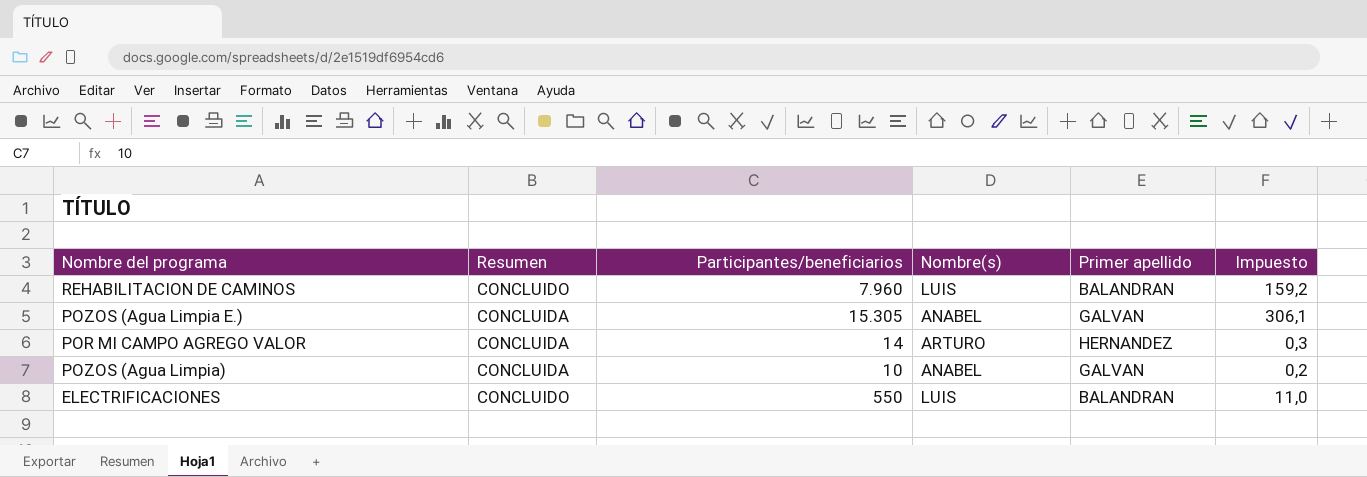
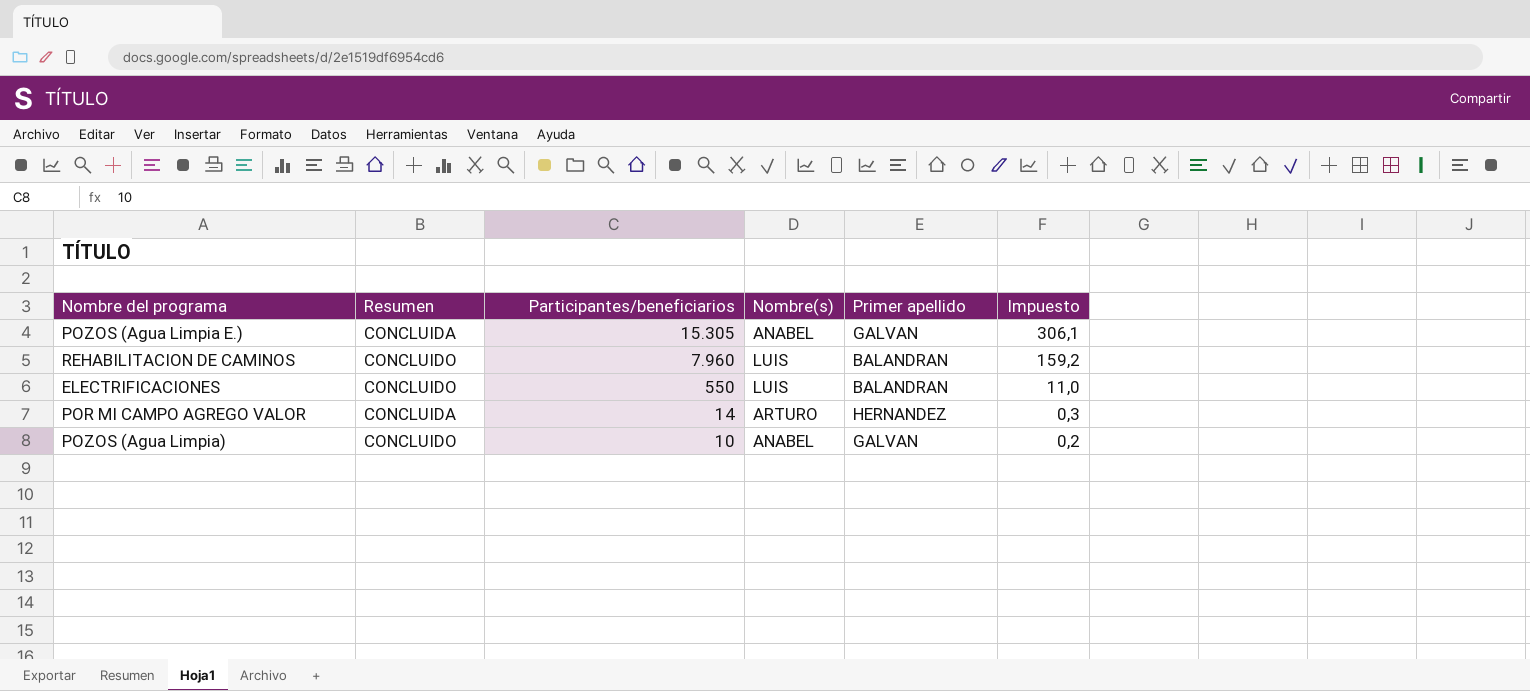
row order: none -> Participantes/beneficiarios descending
POZOS (Agua Limpia) | Resumen: CONCLUIDA -> CONCLUIDO

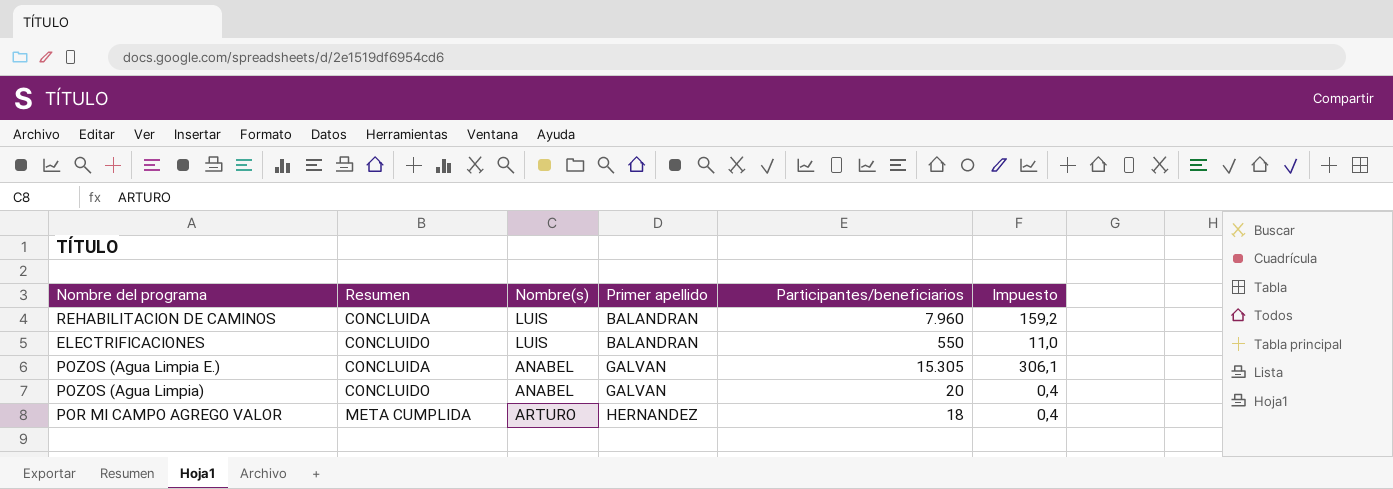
row order: Participantes/beneficiarios descending -> Primer apellido ascending
column Participantes/beneficiarios | position: 3 -> 5
REHABILITACION DE CAMINOS | Resumen: CONCLUIDO -> CONCLUIDA
POZOS (Agua Limpia) | Participantes/beneficiarios: 10 -> 20
POZOS (Agua Limpia) | Impuesto: 0,2 -> 0,4
POR MI CAMPO AGREGO VALOR | Resumen: CONCLUIDA -> META CUMPLIDA
POR MI CAMPO AGREGO VALOR | Participantes/beneficiarios: 14 -> 18
POR MI CAMPO AGREGO VALOR | Impuesto: 0,3 -> 0,4

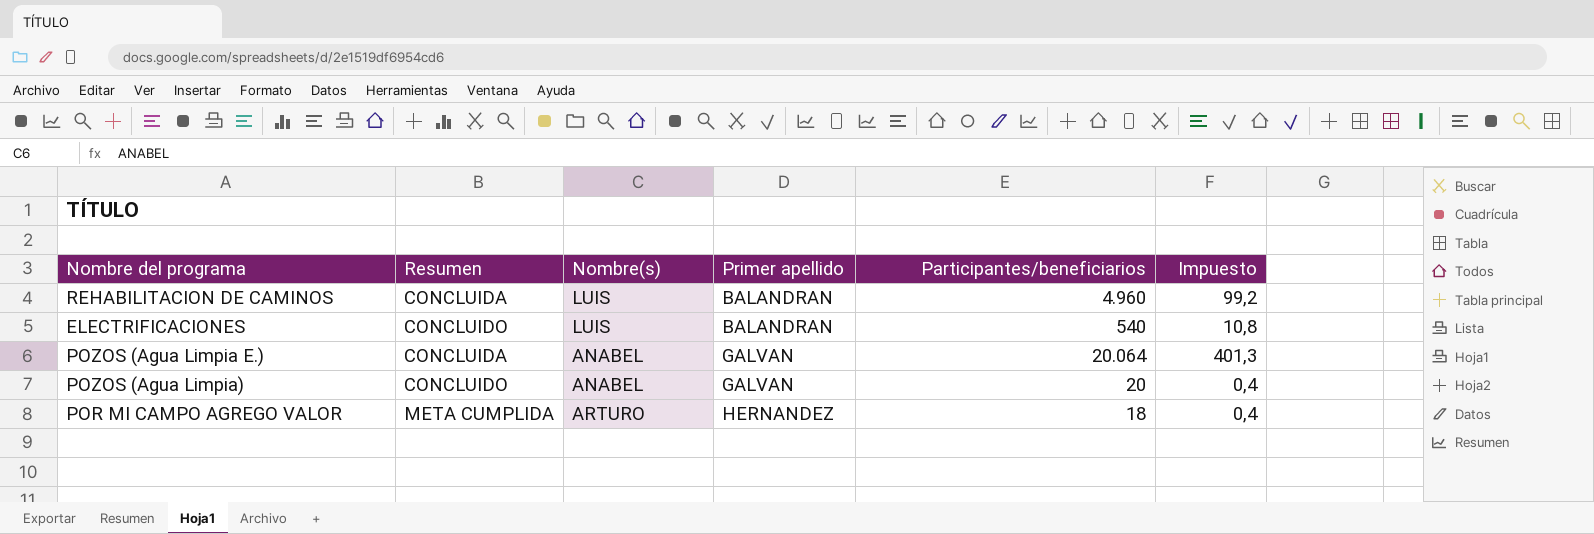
REHABILITACION DE CAMINOS | Participantes/beneficiarios: 7.960 -> 4.960
REHABILITACION DE CAMINOS | Impuesto: 159,2 -> 99,2
ELECTRIFICACIONES | Participantes/beneficiarios: 550 -> 540
ELECTRIFICACIONES | Impuesto: 11,0 -> 10,8
POZOS (Agua Limpia E.) | Participantes/beneficiarios: 15.305 -> 20.064
POZOS (Agua Limpia E.) | Impuesto: 306,1 -> 401,3

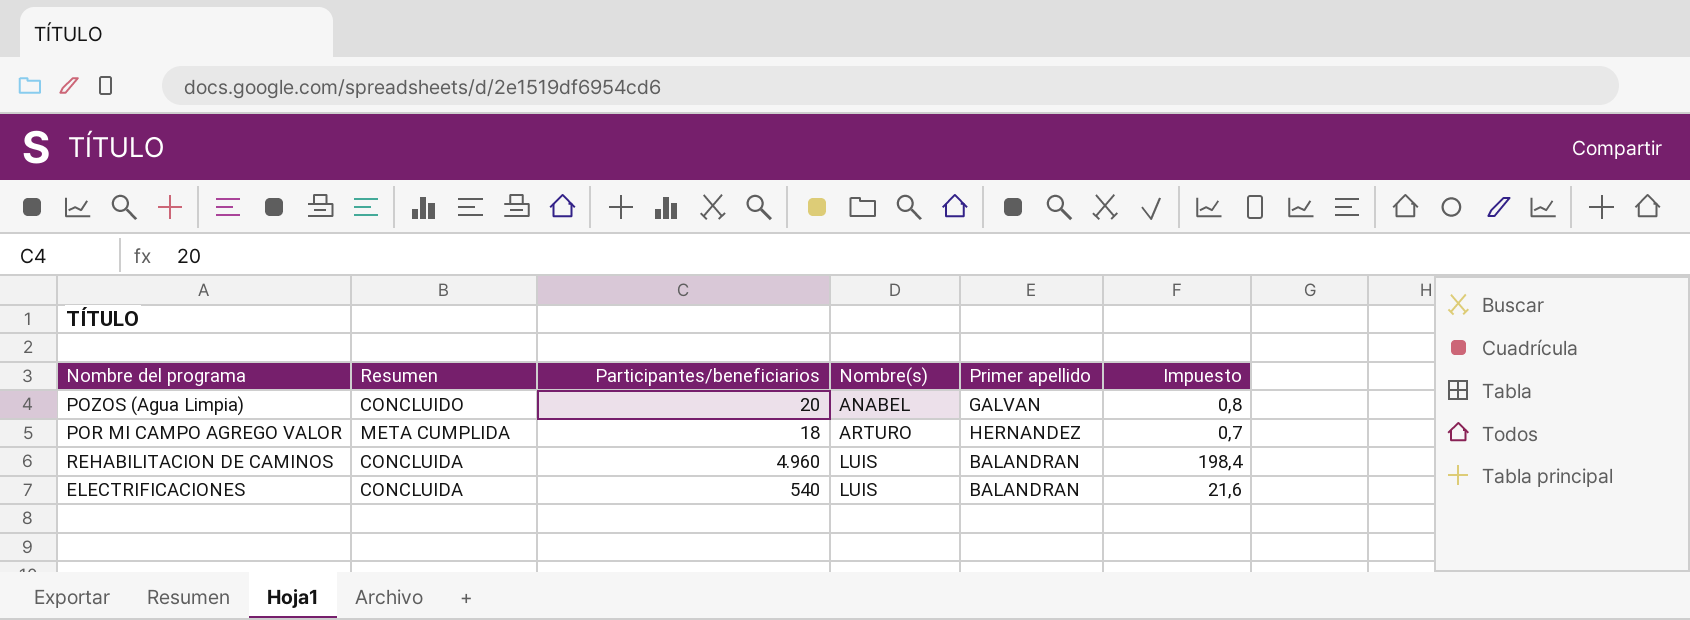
row order: Primer apellido ascending -> Nombre(s) ascending
column Participantes/beneficiarios | position: 5 -> 3
column Impuesto | formula: [Participantes/beneficiarios] * 0,02 -> [Participantes/beneficiarios] * 0,04
row POZOS (Agua Limpia E.): CONCLUIDA | ANABEL | GALVAN | 20.064 | 401,3 -> none
ELECTRIFICACIONES | Resumen: CONCLUIDO -> CONCLUIDA

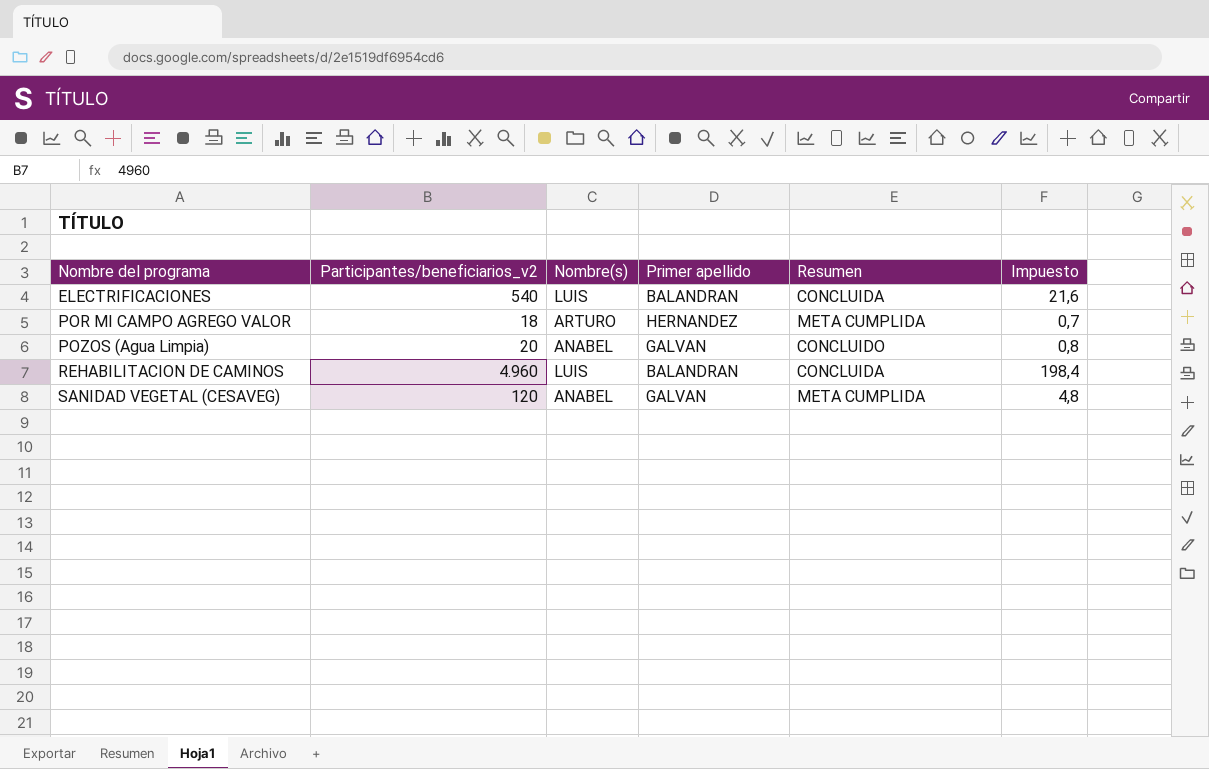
row order: Nombre(s) ascending -> Nombre del programa ascending
column name: Participantes/beneficiarios -> Participantes/beneficiarios_v2
column Resumen | position: 2 -> 5
row SANIDAD VEGETAL (CESAVEG): none -> 120 | ANABEL | GALVAN | META CUMPLIDA | 4,8

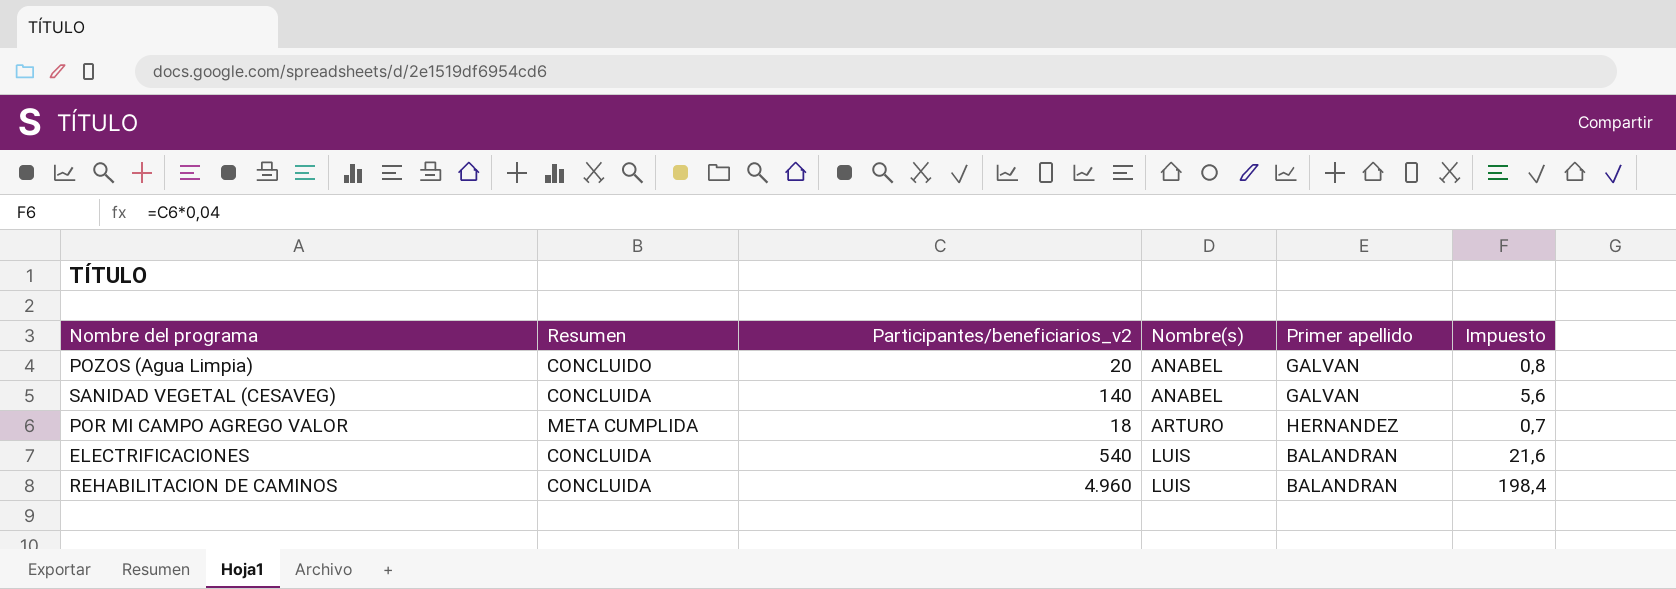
row order: Nombre del programa ascending -> Nombre(s) ascending
column Resumen | position: 5 -> 2
SANIDAD VEGETAL (CESAVEG) | Resumen: META CUMPLIDA -> CONCLUIDA
SANIDAD VEGETAL (CESAVEG) | Participantes/beneficiarios_v2: 120 -> 140
SANIDAD VEGETAL (CESAVEG) | Impuesto: 4,8 -> 5,6

